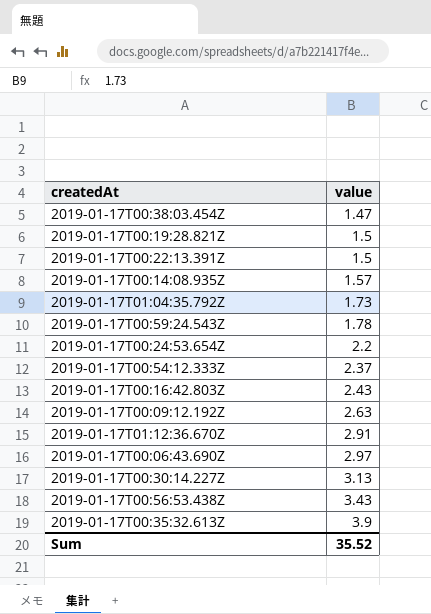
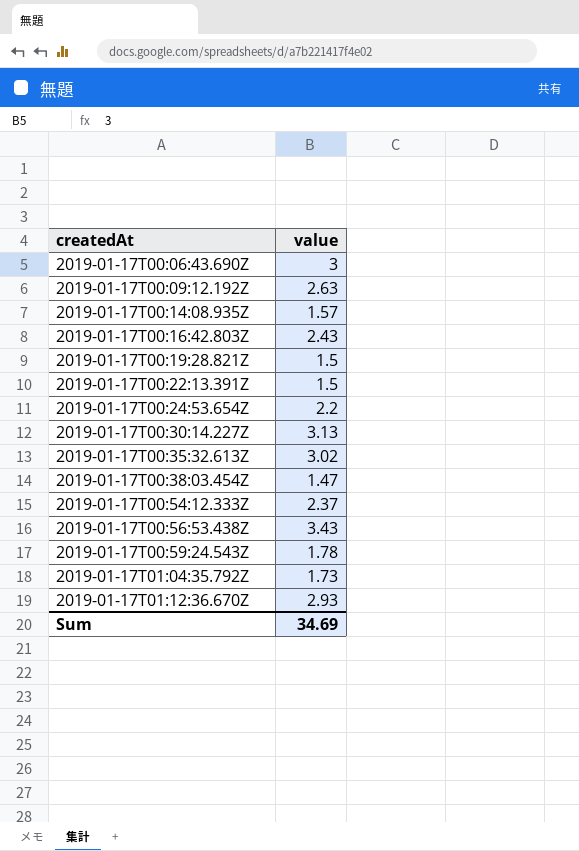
row order: value ascending -> createdAt ascending
2019-01-17T00:06:43.690Z | value: 2.97 -> 3
2019-01-17T00:35:32.613Z | value: 3.9 -> 3.02
2019-01-17T01:12:36.670Z | value: 2.91 -> 2.93
Sum | value: 35.52 -> 34.69

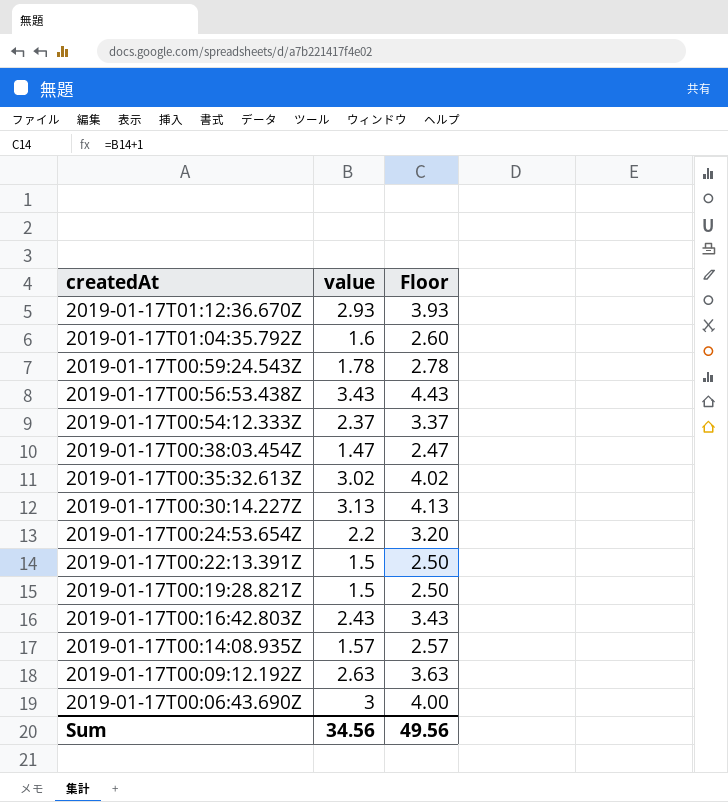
row order: createdAt ascending -> createdAt descending
column Floor | formula: none -> [value] + 1
2019-01-17T01:04:35.792Z | value: 1.73 -> 1.6
Sum | value: 34.69 -> 34.56

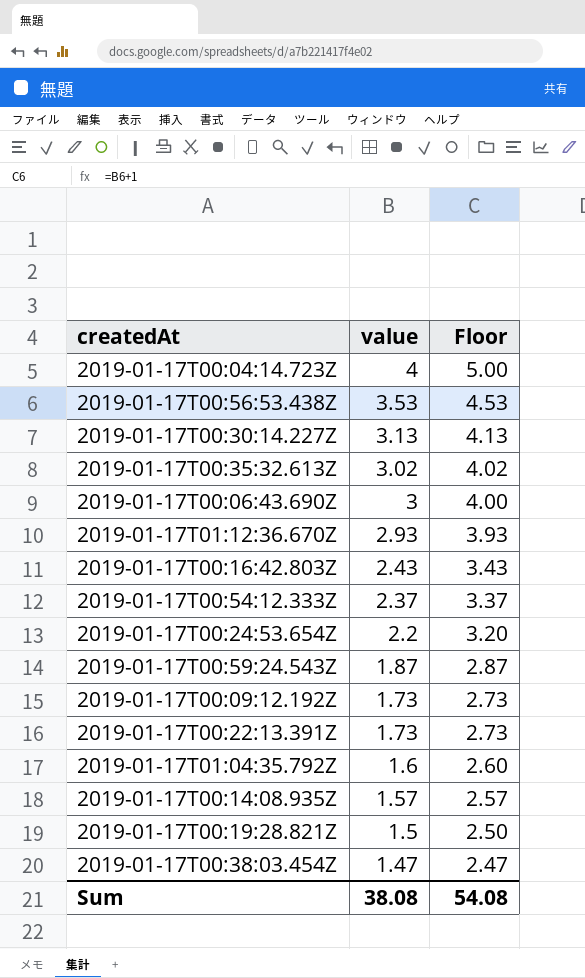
row order: createdAt descending -> value descending
row 2019-01-17T00:04:14.723Z: none -> 4 | 5.00
2019-01-17T00:56:53.438Z | value: 3.43 -> 3.53
2019-01-17T00:56:53.438Z | Floor: 4.43 -> 4.53
2019-01-17T00:59:24.543Z | value: 1.78 -> 1.87
2019-01-17T00:59:24.543Z | Floor: 2.78 -> 2.87
2019-01-17T00:09:12.192Z | value: 2.63 -> 1.73
2019-01-17T00:09:12.192Z | Floor: 3.63 -> 2.73
2019-01-17T00:22:13.391Z | value: 1.5 -> 1.73
2019-01-17T00:22:13.391Z | Floor: 2.50 -> 2.73
Sum | value: 34.56 -> 38.08
Sum | Floor: 49.56 -> 54.08

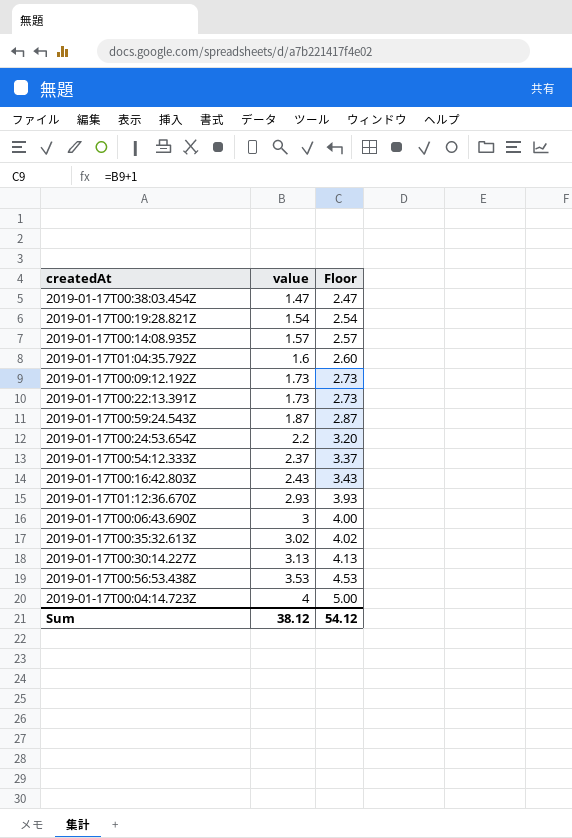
row order: value descending -> value ascending
2019-01-17T00:19:28.821Z | value: 1.5 -> 1.54
2019-01-17T00:19:28.821Z | Floor: 2.50 -> 2.54
Sum | value: 38.08 -> 38.12
Sum | Floor: 54.08 -> 54.12

